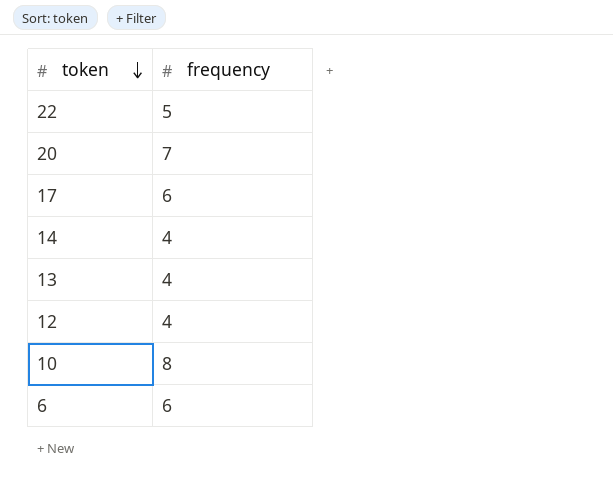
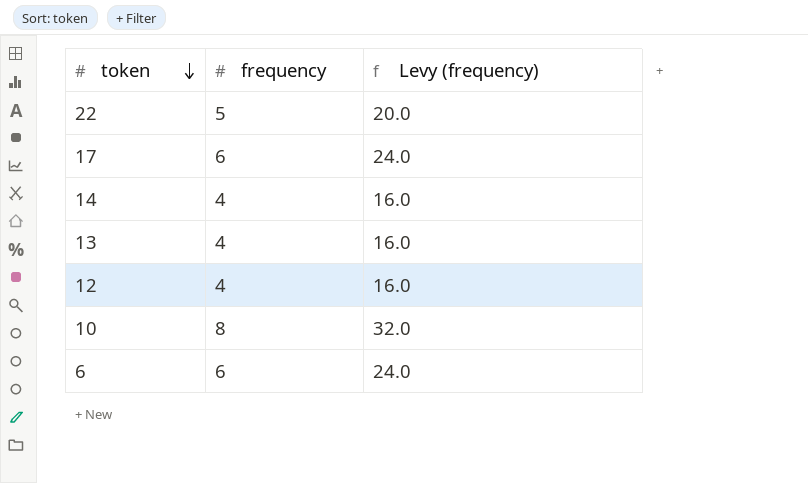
column Levy (frequency) | formula: none -> [frequency] * 4
row 20: 7 -> none

